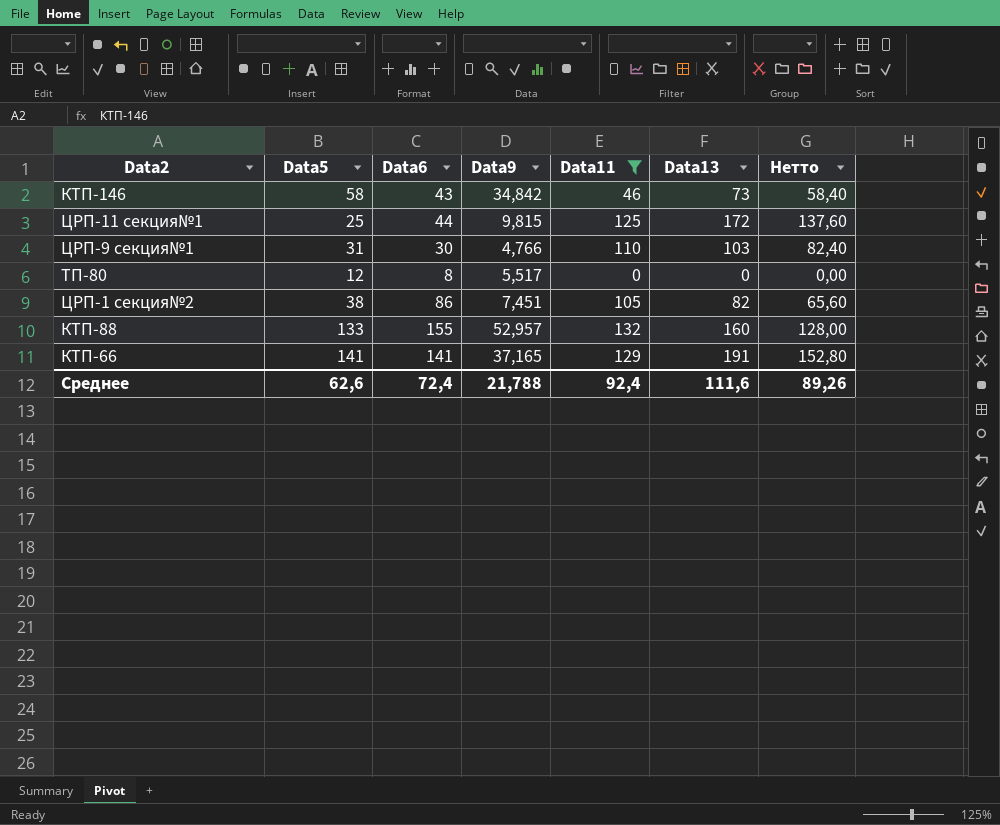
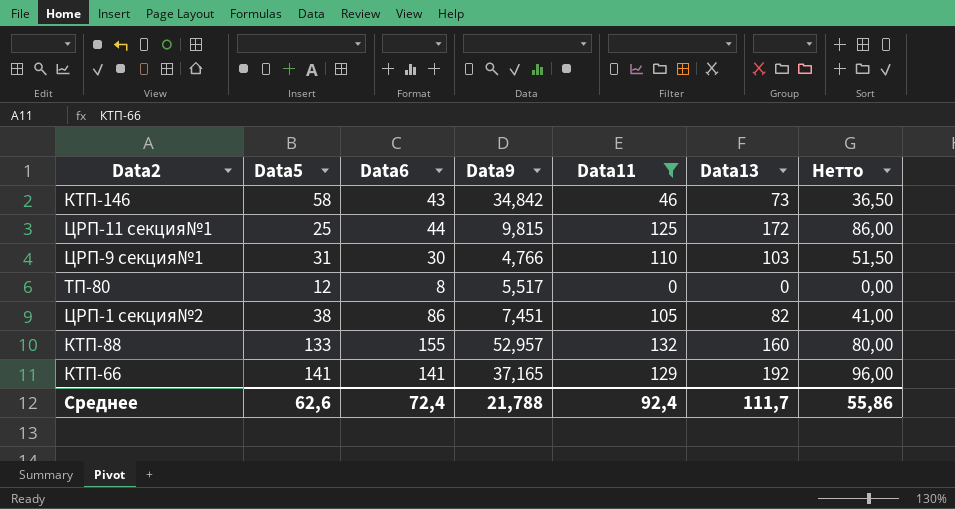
column Нетто | formula: [Data13] * 0,8 -> [Data13] * 0,5
КТП-66 | Data13: 191 -> 192
Среднее | Data13: 111,6 -> 111,7
Среднее | Нетто: 89,26 -> 55,86

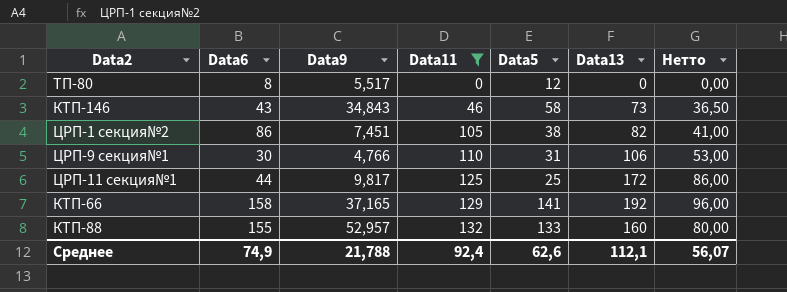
row order: none -> Data11 ascending
column Data5 | position: 2 -> 5
КТП-146 | Data9: 34,842 -> 34,843
ЦРП-9 секция№1 | Data13: 103 -> 106
ЦРП-9 секция№1 | Нетто: 51,50 -> 53,00
ЦРП-11 секция№1 | Data9: 9,815 -> 9,817
КТП-66 | Data6: 141 -> 158
Среднее | Data6: 72,4 -> 74,9
Среднее | Data13: 111,7 -> 112,1
Среднее | Нетто: 55,86 -> 56,07

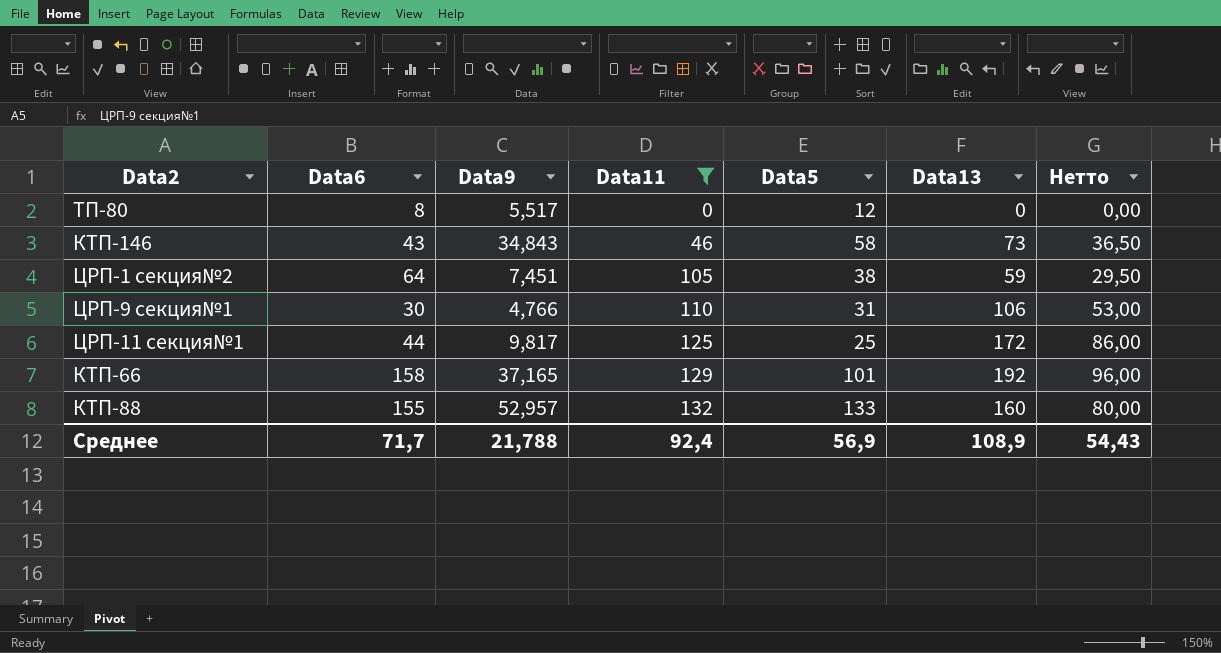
ЦРП-1 секция№2 | Data6: 86 -> 64
ЦРП-1 секция№2 | Data13: 82 -> 59
ЦРП-1 секция№2 | Нетто: 41,00 -> 29,50
КТП-66 | Data5: 141 -> 101
Среднее | Data6: 74,9 -> 71,7
Среднее | Data5: 62,6 -> 56,9
Среднее | Data13: 112,1 -> 108,9
Среднее | Нетто: 56,07 -> 54,43

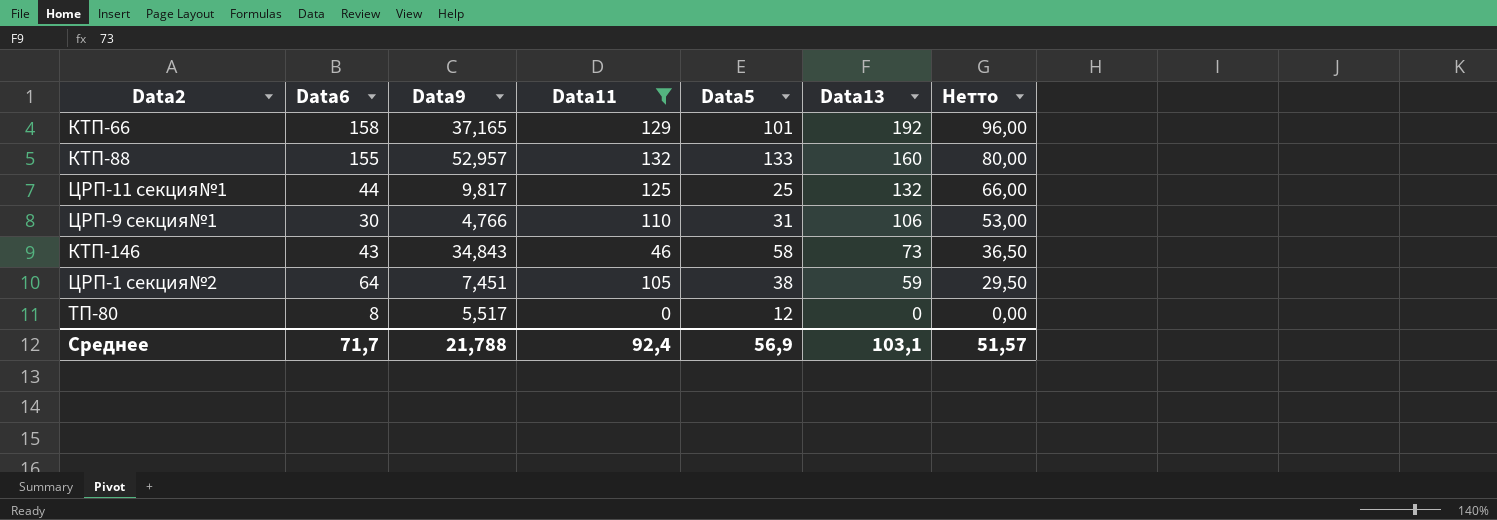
row order: Data11 ascending -> Data13 descending
ЦРП-11 секция№1 | Data13: 172 -> 132
ЦРП-11 секция№1 | Нетто: 86,00 -> 66,00
Среднее | Data13: 108,9 -> 103,1
Среднее | Нетто: 54,43 -> 51,57

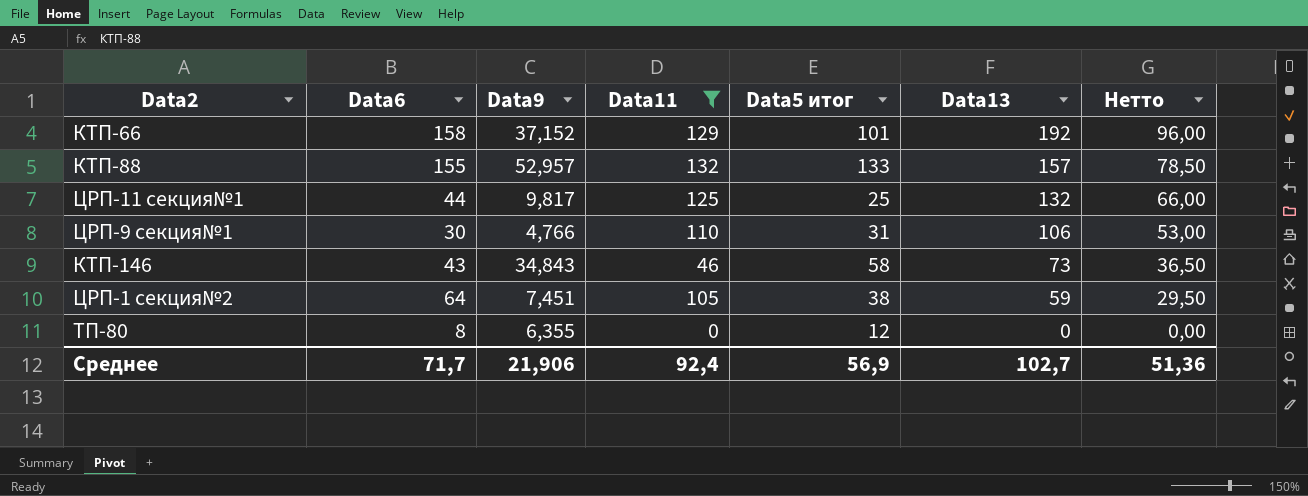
column name: Data5 -> Data5 итог
КТП-66 | Data9: 37,165 -> 37,152
КТП-88 | Data13: 160 -> 157
КТП-88 | Нетто: 80,00 -> 78,50
ТП-80 | Data9: 5,517 -> 6,355
Среднее | Data9: 21,788 -> 21,906
Среднее | Data13: 103,1 -> 102,7
Среднее | Нетто: 51,57 -> 51,36

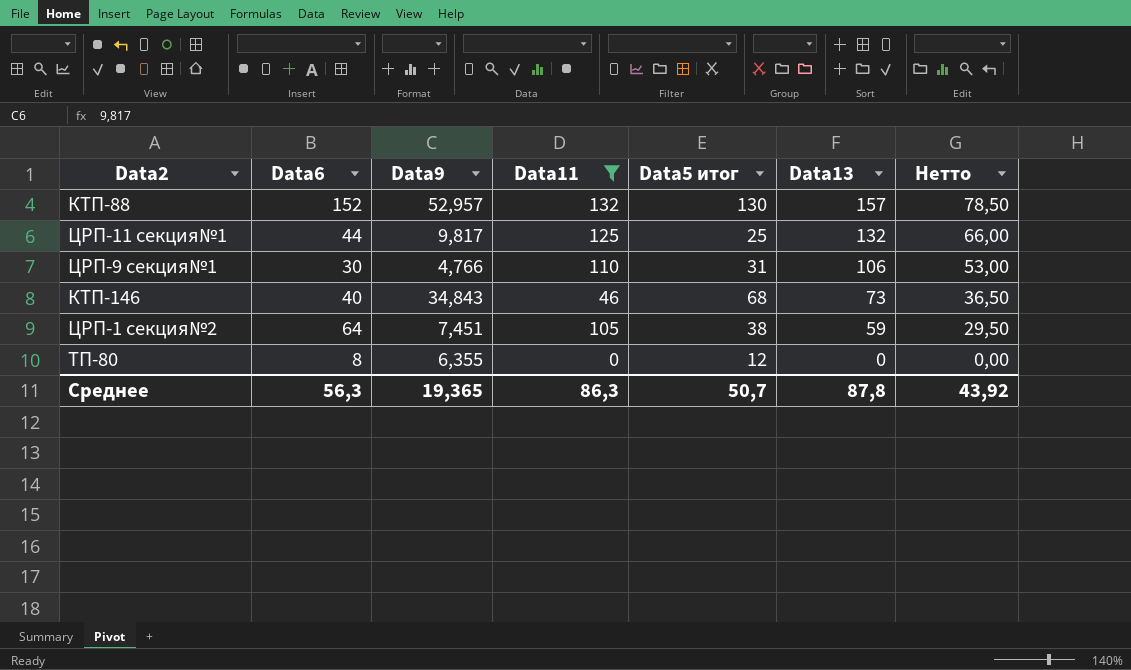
row КТП-66: 158 | 37,152 | 129 | 101 | 192 | 96,00 -> none
КТП-88 | Data6: 155 -> 152
КТП-88 | Data5 итог: 133 -> 130
КТП-146 | Data6: 43 -> 40
КТП-146 | Data5 итог: 58 -> 68
Среднее | Data6: 71,7 -> 56,3
Среднее | Data9: 21,906 -> 19,365
Среднее | Data11: 92,4 -> 86,3
Среднее | Data5 итог: 56,9 -> 50,7
Среднее | Data13: 102,7 -> 87,8
Среднее | Нетто: 51,36 -> 43,92

